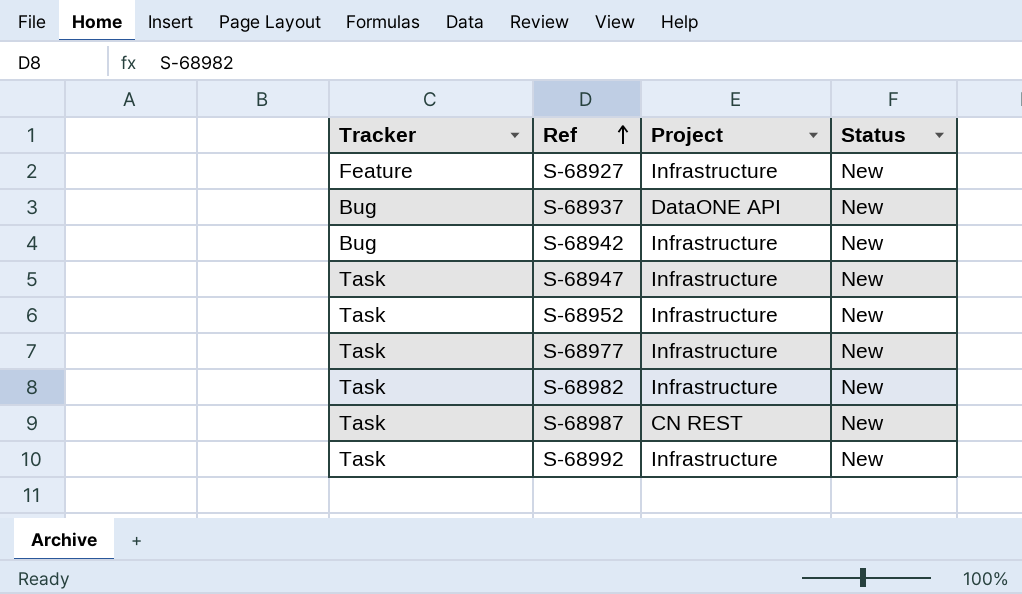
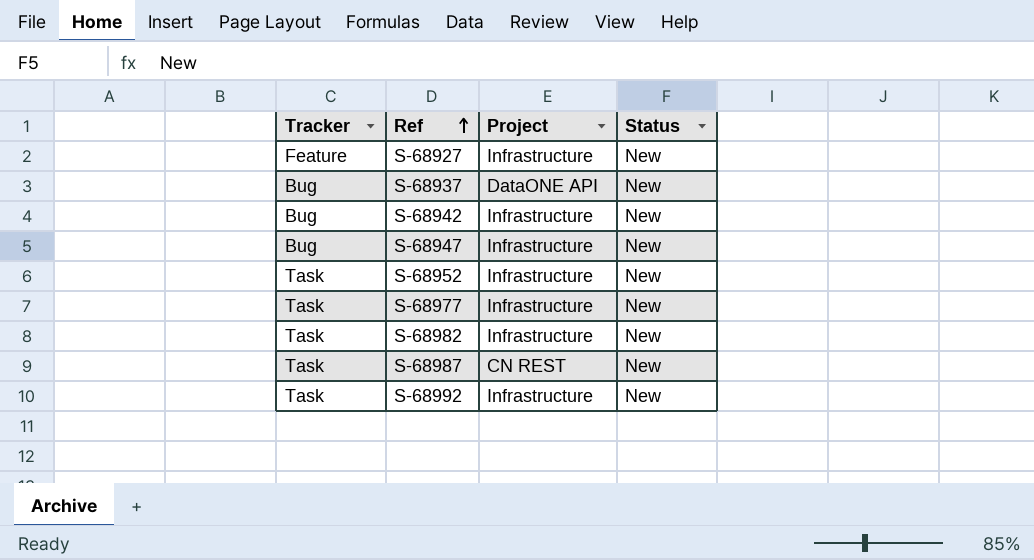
S-68947 | Tracker: Task -> Bug

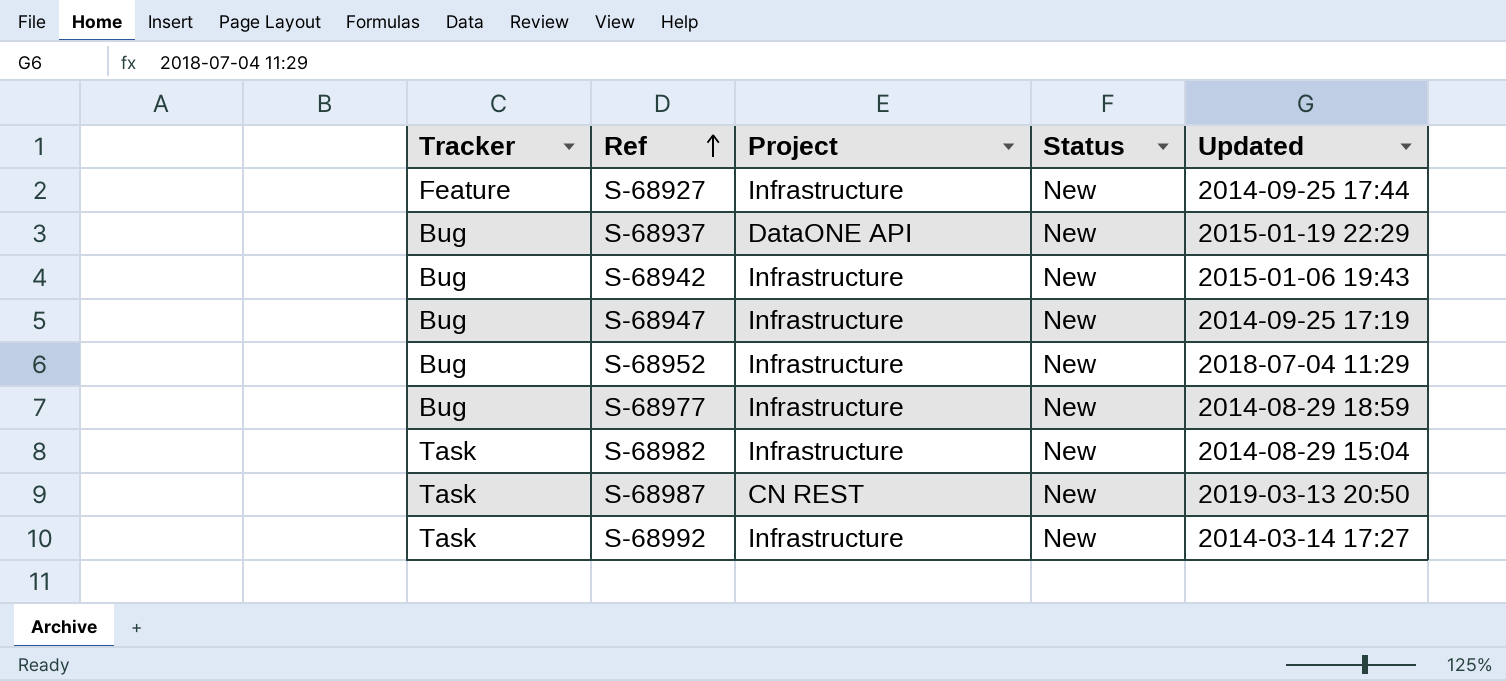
column Updated | position: none -> 5
S-68952 | Tracker: Task -> Bug
S-68977 | Tracker: Task -> Bug

